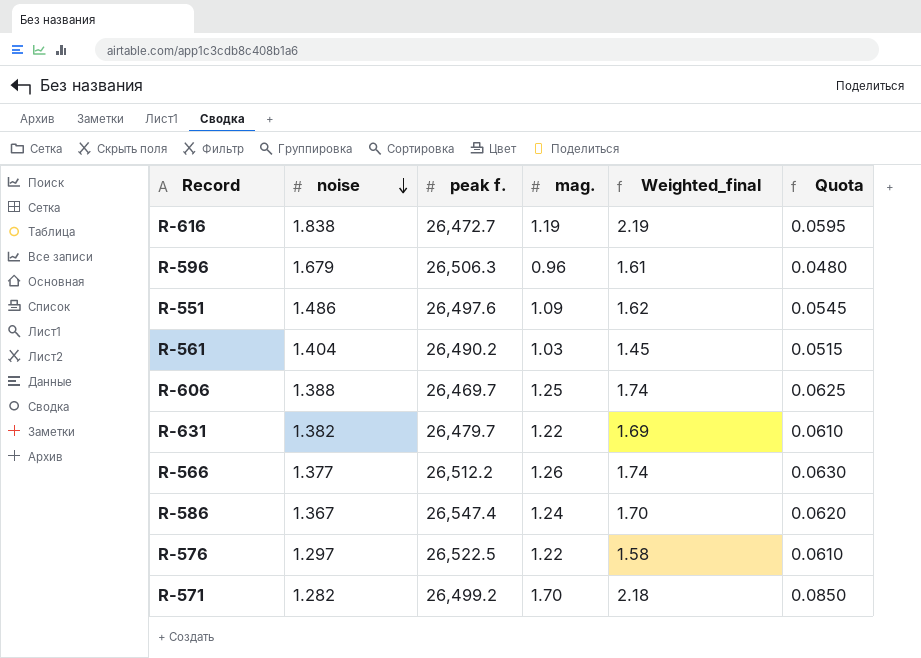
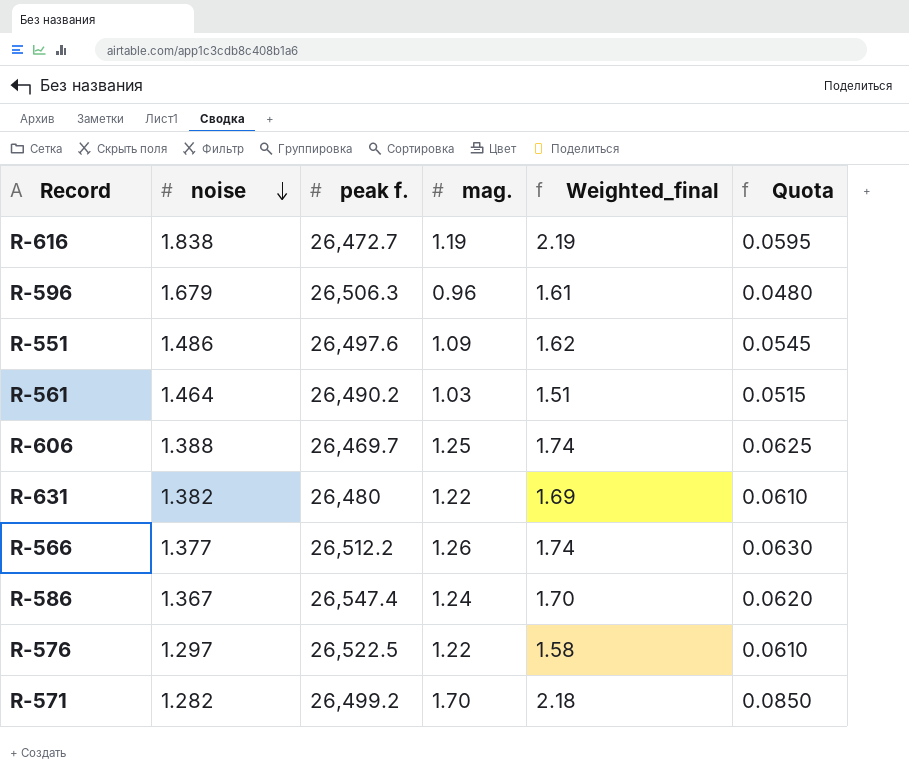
R-561 | noise: 1.404 -> 1.464
R-561 | Weighted_final: 1.45 -> 1.51
R-631 | peak f.: 26,479.7 -> 26,480

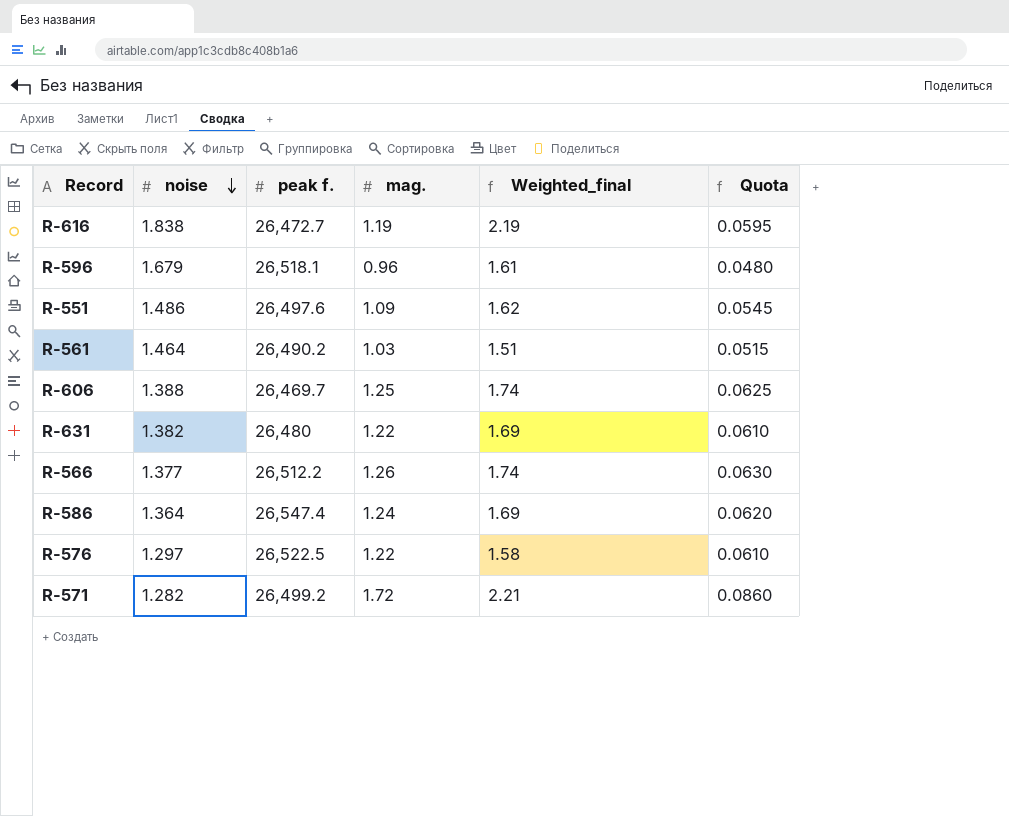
R-596 | peak f.: 26,506.3 -> 26,518.1
R-586 | noise: 1.367 -> 1.364
R-586 | Weighted_final: 1.70 -> 1.69
R-571 | mag.: 1.70 -> 1.72
R-571 | Weighted_final: 2.18 -> 2.21
R-571 | Quota: 0.0850 -> 0.0860

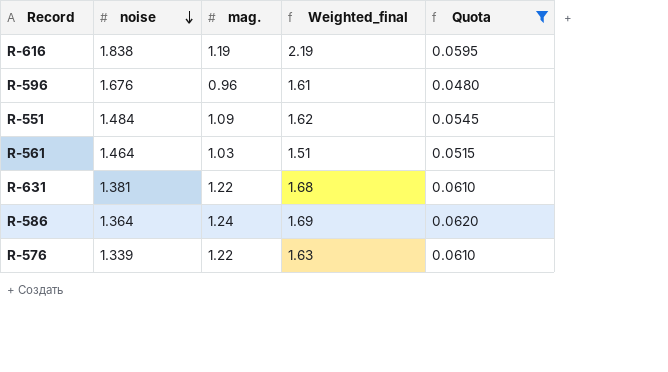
filter: none -> Quota <= 0.0620
column peak f. | position: 3 -> none
R-596 | noise: 1.679 -> 1.676
R-551 | noise: 1.486 -> 1.484
R-631 | noise: 1.382 -> 1.381
R-631 | Weighted_final: 1.69 -> 1.68
R-576 | noise: 1.297 -> 1.339
R-576 | Weighted_final: 1.58 -> 1.63

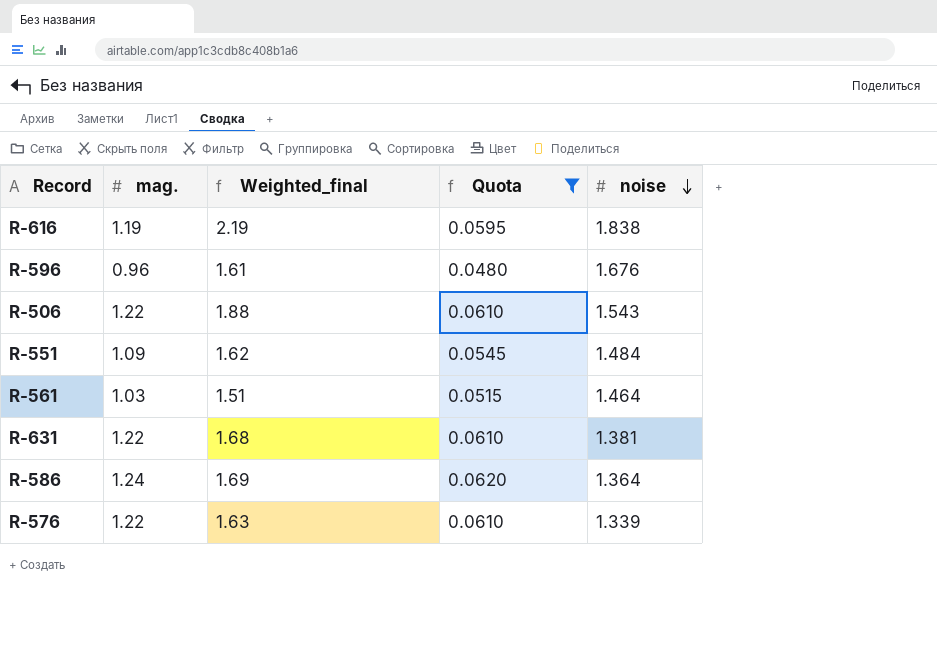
column noise | position: 2 -> 5
row R-506: none -> 1.22 | 1.88 | 0.0610 | 1.543

